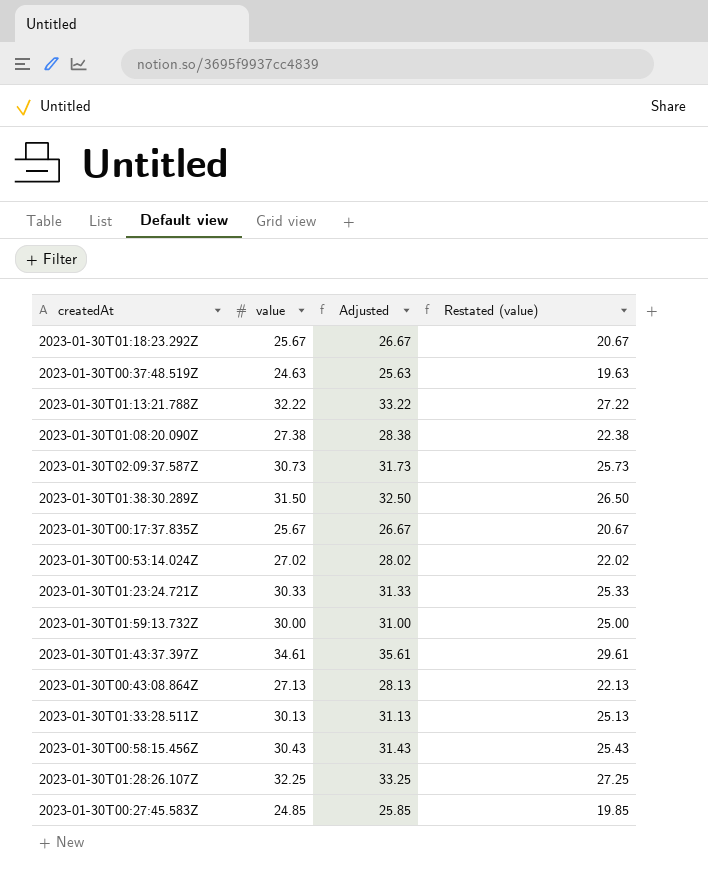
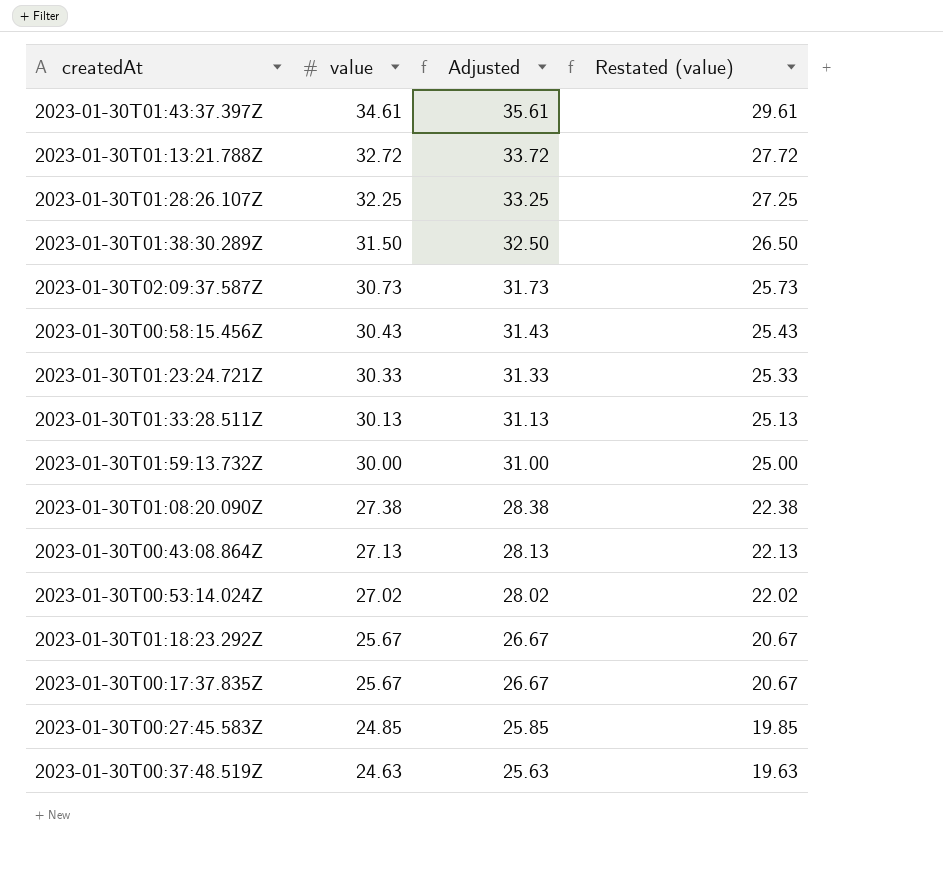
row order: none -> value descending
2023-01-30T01:13:21.788Z | value: 32.22 -> 32.72
2023-01-30T01:13:21.788Z | Adjusted: 33.22 -> 33.72
2023-01-30T01:13:21.788Z | Restated (value): 27.22 -> 27.72

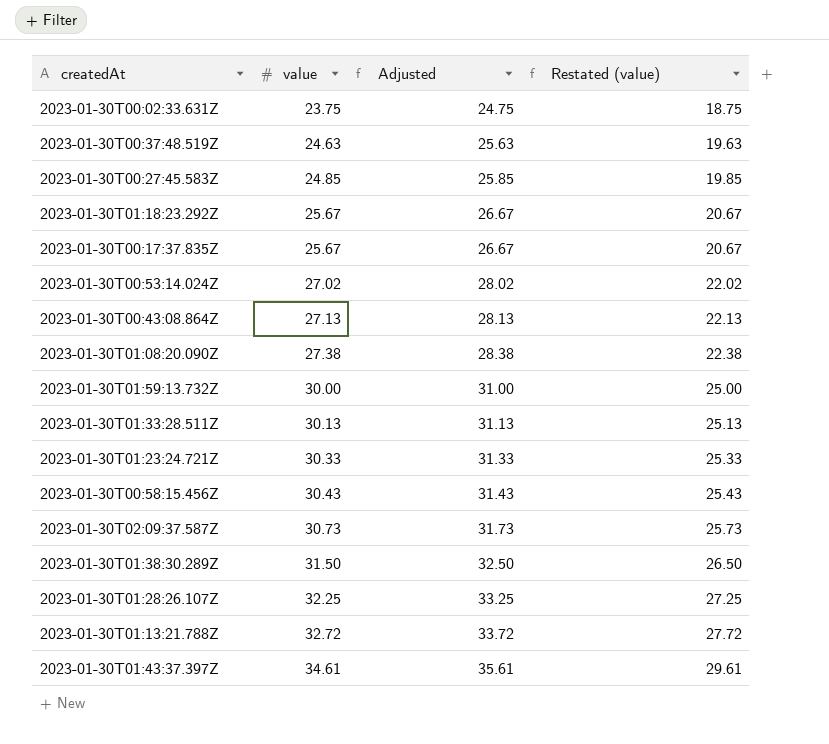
row order: value descending -> value ascending
row 2023-01-30T00:02:33.631Z: none -> 23.75 | 24.75 | 18.75

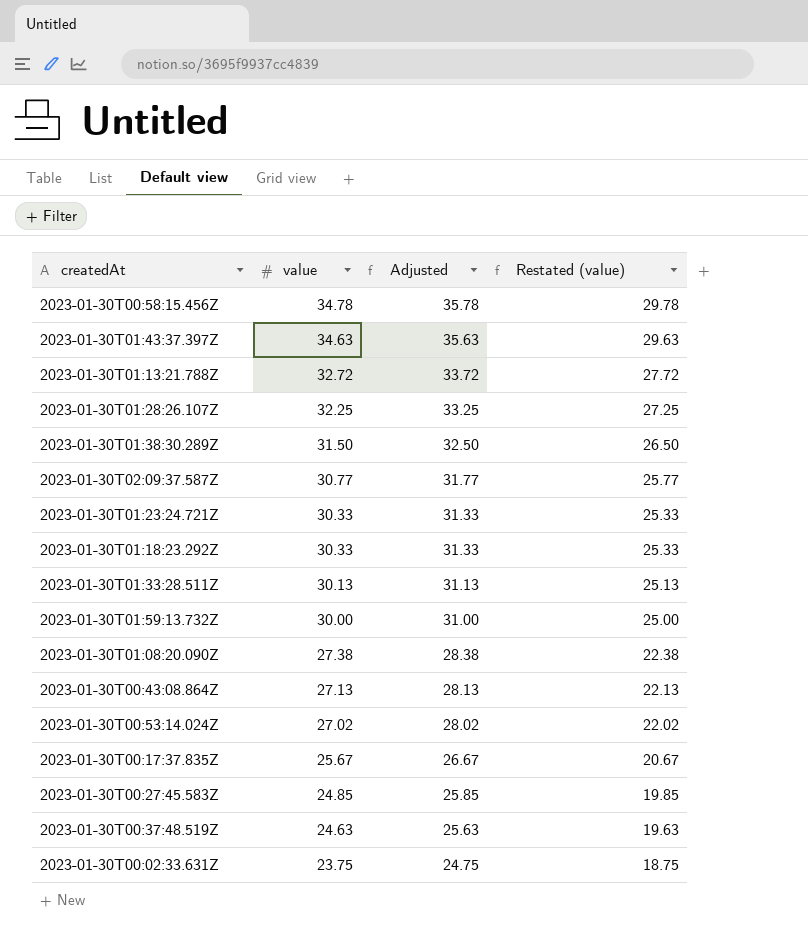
row order: value ascending -> value descending
2023-01-30T00:58:15.456Z | value: 30.43 -> 34.78
2023-01-30T00:58:15.456Z | Adjusted: 31.43 -> 35.78
2023-01-30T00:58:15.456Z | Restated (value): 25.43 -> 29.78
2023-01-30T01:43:37.397Z | value: 34.61 -> 34.63
2023-01-30T01:43:37.397Z | Adjusted: 35.61 -> 35.63
2023-01-30T01:43:37.397Z | Restated (value): 29.61 -> 29.63
2023-01-30T02:09:37.587Z | value: 30.73 -> 30.77
2023-01-30T02:09:37.587Z | Adjusted: 31.73 -> 31.77
2023-01-30T02:09:37.587Z | Restated (value): 25.73 -> 25.77
2023-01-30T01:18:23.292Z | value: 25.67 -> 30.33
2023-01-30T01:18:23.292Z | Adjusted: 26.67 -> 31.33
2023-01-30T01:18:23.292Z | Restated (value): 20.67 -> 25.33

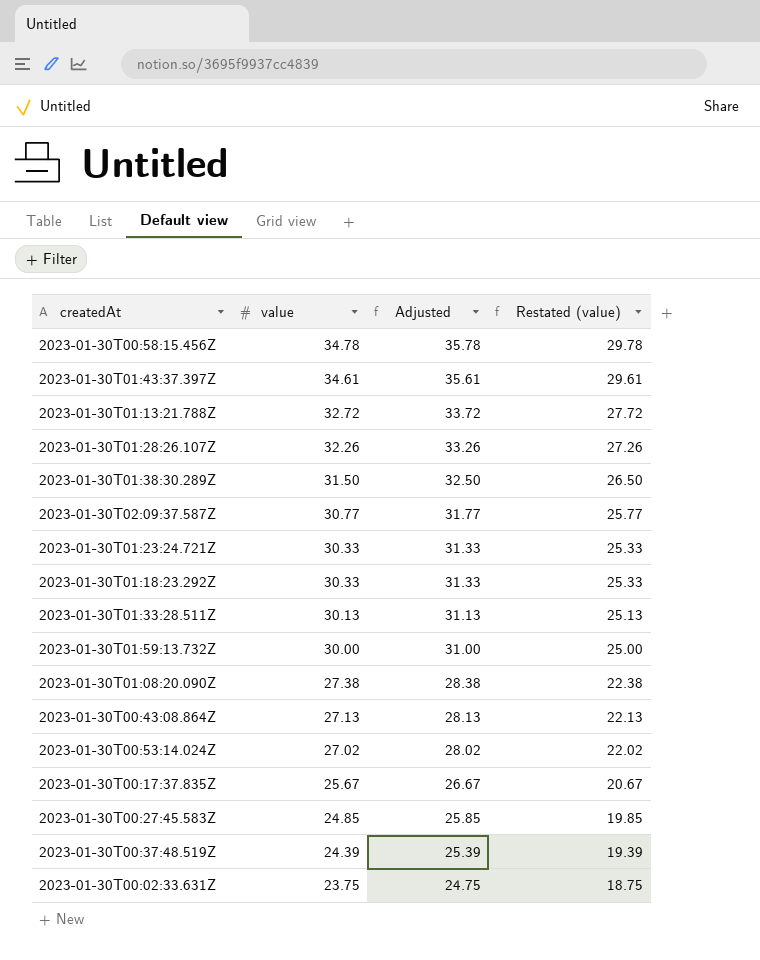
2023-01-30T01:43:37.397Z | value: 34.63 -> 34.61
2023-01-30T01:43:37.397Z | Adjusted: 35.63 -> 35.61
2023-01-30T01:43:37.397Z | Restated (value): 29.63 -> 29.61
2023-01-30T01:28:26.107Z | value: 32.25 -> 32.26
2023-01-30T01:28:26.107Z | Adjusted: 33.25 -> 33.26
2023-01-30T01:28:26.107Z | Restated (value): 27.25 -> 27.26
2023-01-30T00:37:48.519Z | value: 24.63 -> 24.39
2023-01-30T00:37:48.519Z | Adjusted: 25.63 -> 25.39
2023-01-30T00:37:48.519Z | Restated (value): 19.63 -> 19.39

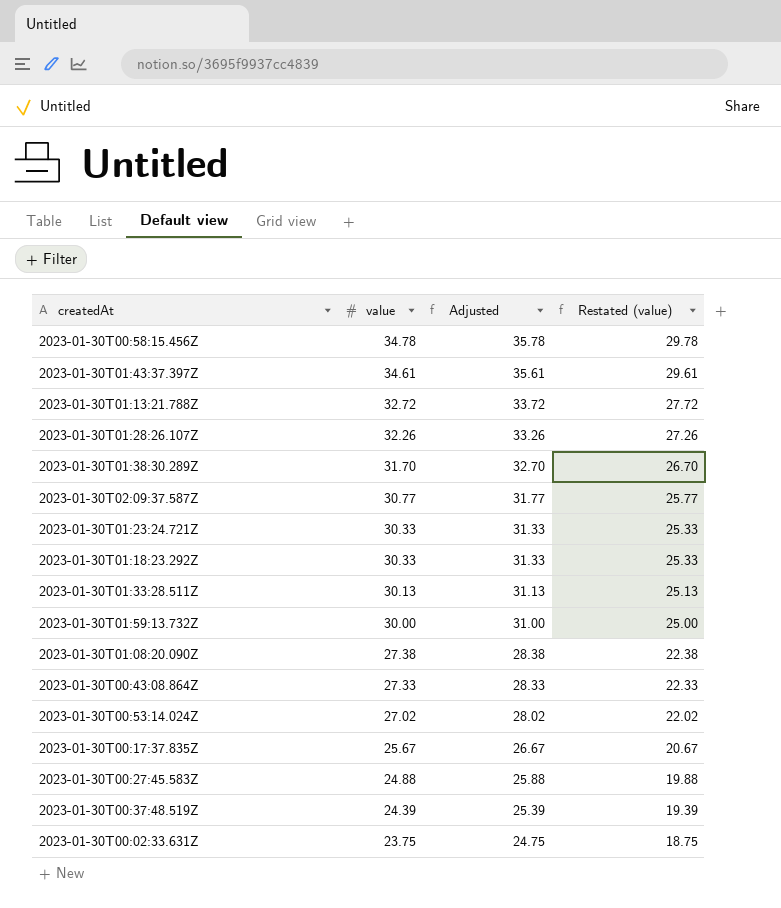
2023-01-30T01:38:30.289Z | value: 31.50 -> 31.70
2023-01-30T01:38:30.289Z | Adjusted: 32.50 -> 32.70
2023-01-30T01:38:30.289Z | Restated (value): 26.50 -> 26.70
2023-01-30T00:43:08.864Z | value: 27.13 -> 27.33
2023-01-30T00:43:08.864Z | Adjusted: 28.13 -> 28.33
2023-01-30T00:43:08.864Z | Restated (value): 22.13 -> 22.33
2023-01-30T00:27:45.583Z | value: 24.85 -> 24.88
2023-01-30T00:27:45.583Z | Adjusted: 25.85 -> 25.88
2023-01-30T00:27:45.583Z | Restated (value): 19.85 -> 19.88

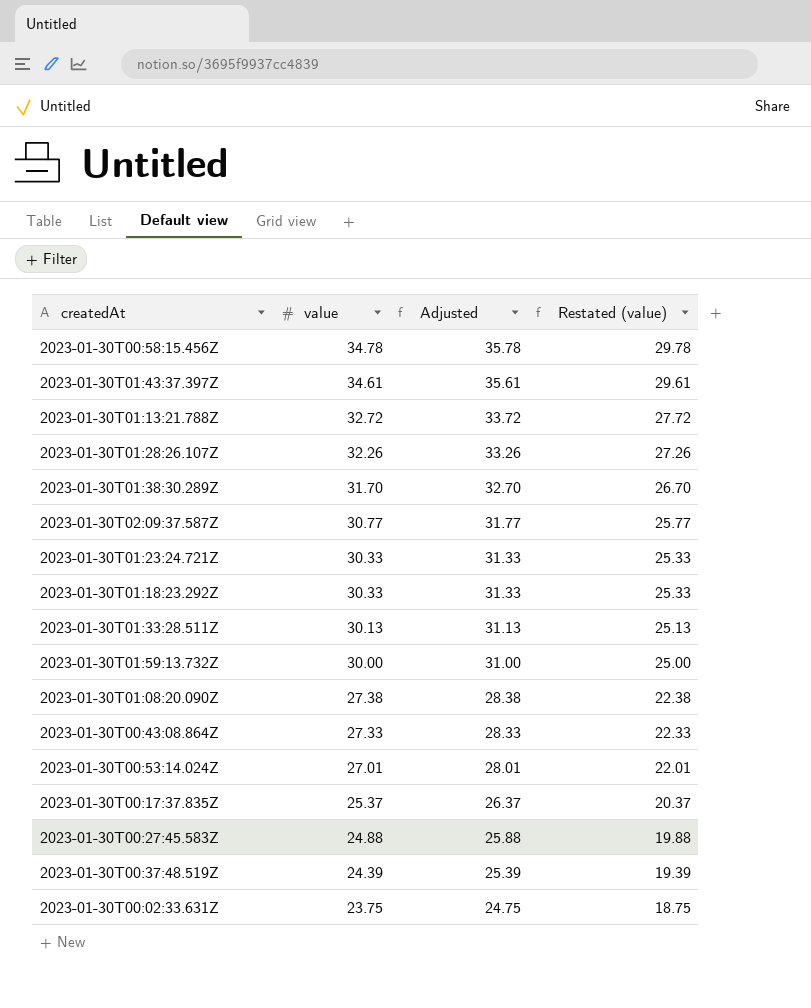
2023-01-30T00:53:14.024Z | value: 27.02 -> 27.01
2023-01-30T00:53:14.024Z | Adjusted: 28.02 -> 28.01
2023-01-30T00:53:14.024Z | Restated (value): 22.02 -> 22.01
2023-01-30T00:17:37.835Z | value: 25.67 -> 25.37
2023-01-30T00:17:37.835Z | Adjusted: 26.67 -> 26.37
2023-01-30T00:17:37.835Z | Restated (value): 20.67 -> 20.37

